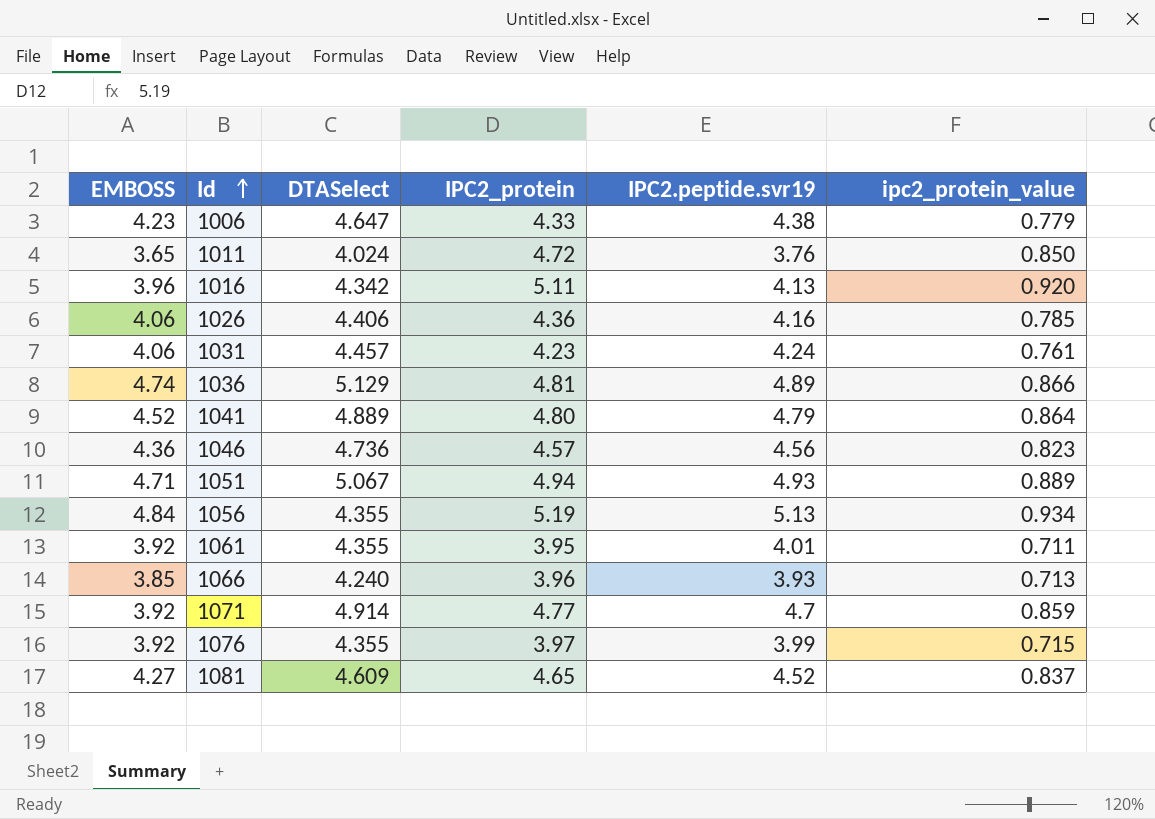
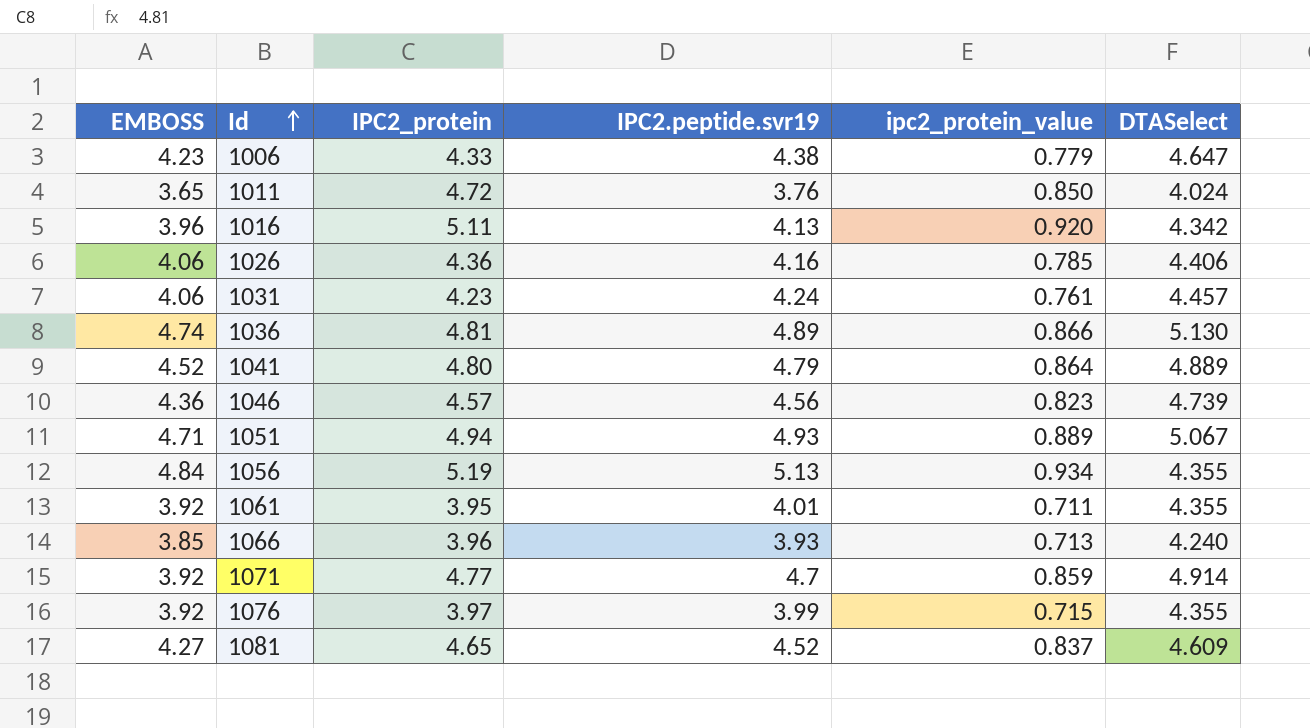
column DTASelect | position: 3 -> 6
1036 | DTASelect: 5.129 -> 5.130
1046 | DTASelect: 4.736 -> 4.739

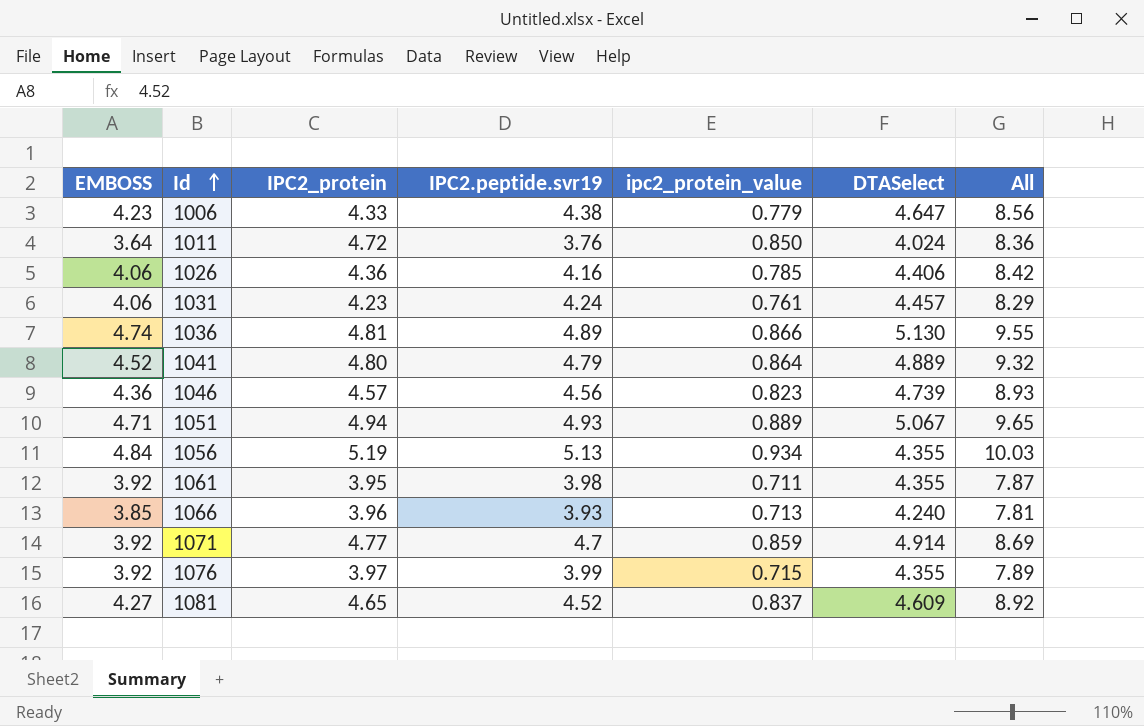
column All | formula: none -> [EMBOSS] + [IPC2_protein]
row 1016: 3.96 | 5.11 | 4.13 | 0.920 | 4.342 -> none
1011 | EMBOSS: 3.65 -> 3.64
1061 | IPC2.peptide.svr19: 4.01 -> 3.98

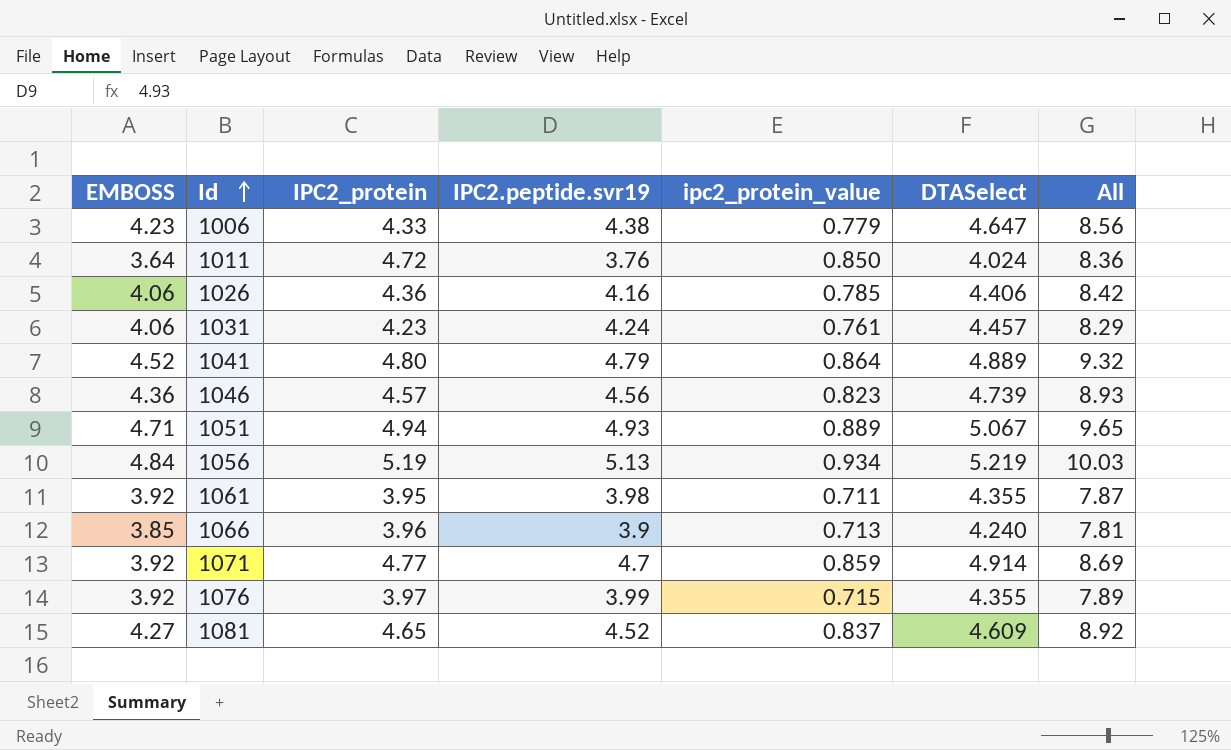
row 1036: 4.74 | 4.81 | 4.89 | 0.866 | 5.130 | 9.55 -> none
1056 | DTASelect: 4.355 -> 5.219
1066 | IPC2.peptide.svr19: 3.93 -> 3.9

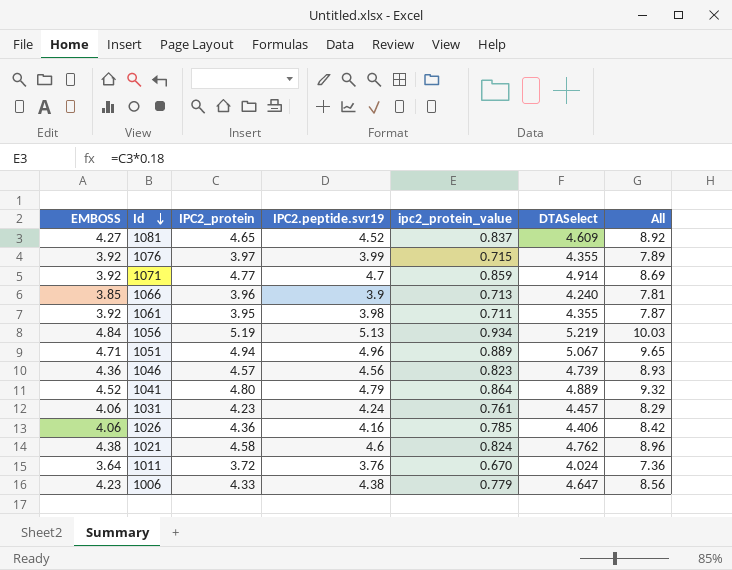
row order: Id ascending -> Id descending
1051 | IPC2.peptide.svr19: 4.93 -> 4.96
row 1021: none -> 4.38 | 4.58 | 4.6 | 0.824 | 4.762 | 8.96
1011 | IPC2_protein: 4.72 -> 3.72
1011 | ipc2_protein_value: 0.850 -> 0.670
1011 | All: 8.36 -> 7.36

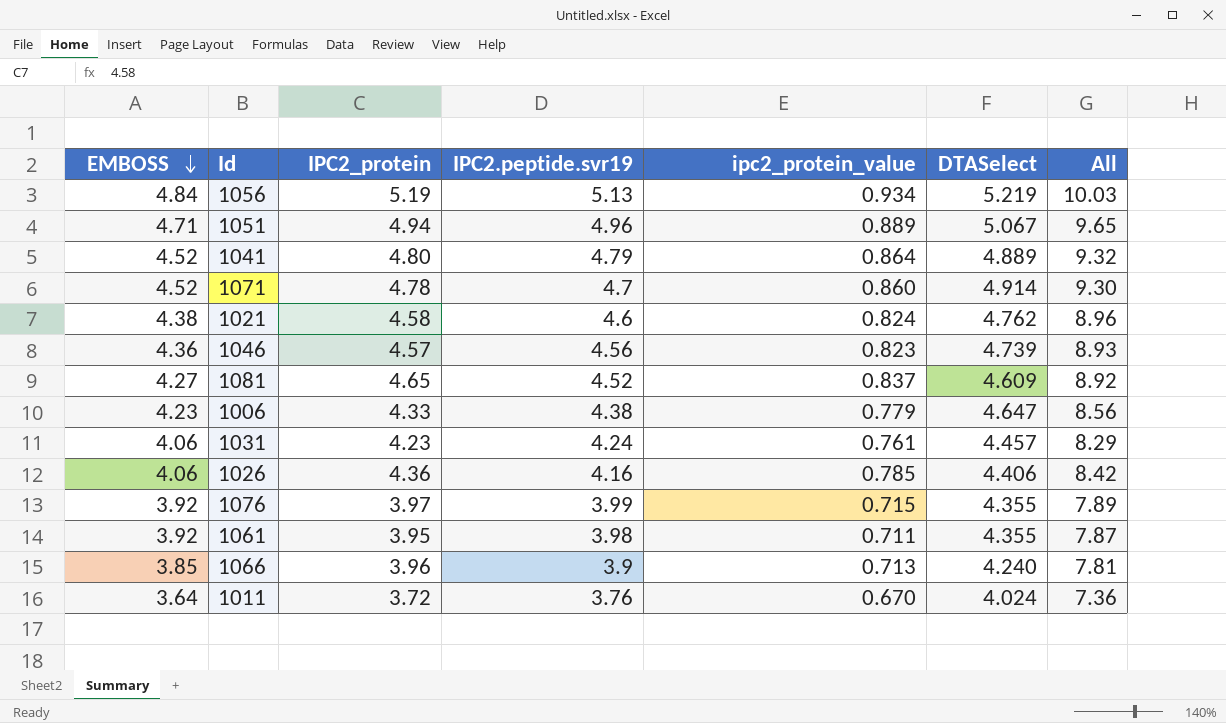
row order: Id descending -> EMBOSS descending
1071 | EMBOSS: 3.92 -> 4.52
1071 | IPC2_protein: 4.77 -> 4.78
1071 | ipc2_protein_value: 0.859 -> 0.860
1071 | All: 8.69 -> 9.30

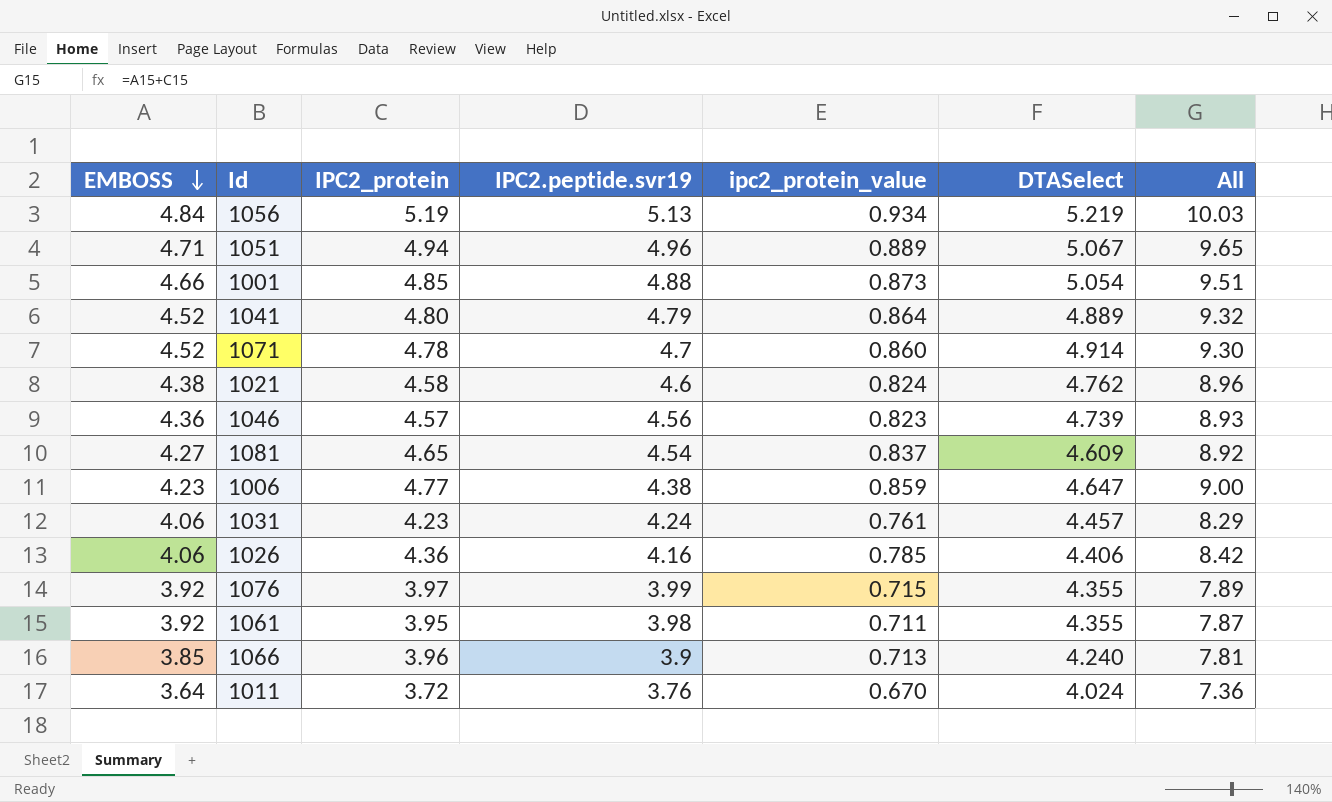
row 1001: none -> 4.66 | 4.85 | 4.88 | 0.873 | 5.054 | 9.51
1081 | IPC2.peptide.svr19: 4.52 -> 4.54
1006 | IPC2_protein: 4.33 -> 4.77
1006 | ipc2_protein_value: 0.779 -> 0.859
1006 | All: 8.56 -> 9.00

